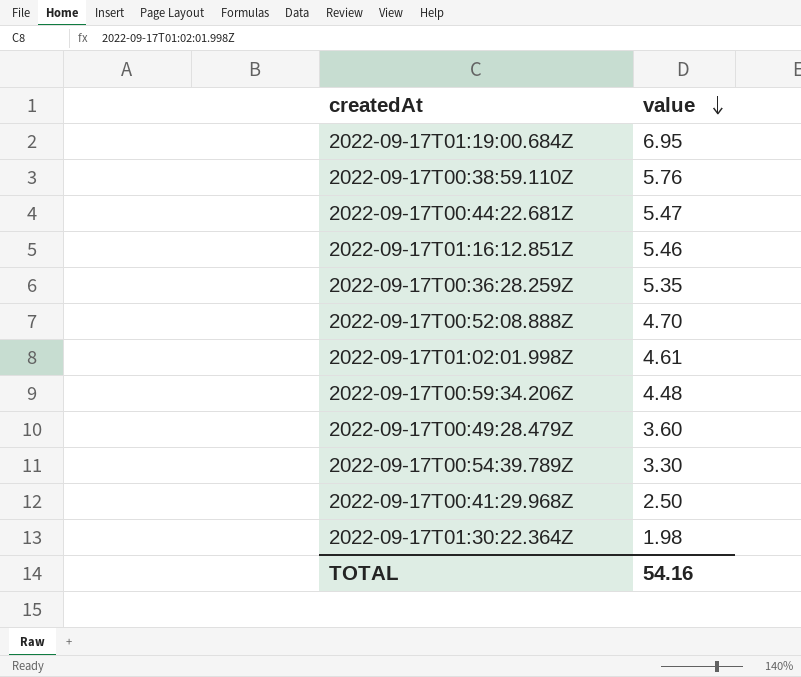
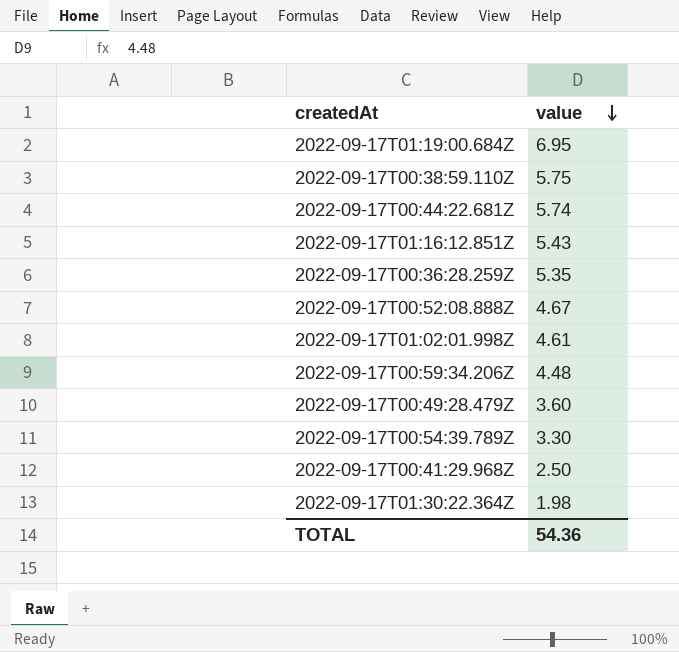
2022-09-17T00:38:59.110Z | value: 5.76 -> 5.75
2022-09-17T00:44:22.681Z | value: 5.47 -> 5.74
2022-09-17T01:16:12.851Z | value: 5.46 -> 5.43
2022-09-17T00:52:08.888Z | value: 4.70 -> 4.67
TOTAL | value: 54.16 -> 54.36

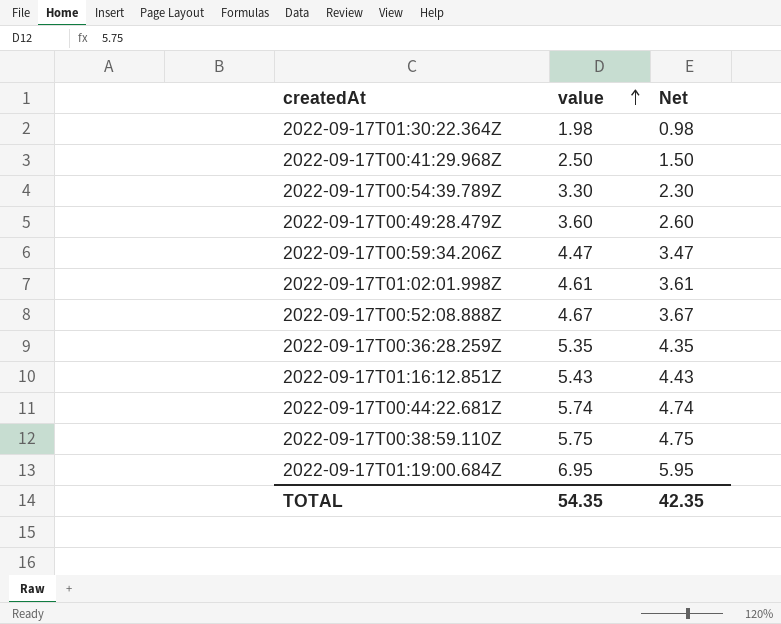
row order: value descending -> value ascending
column Net | formula: none -> [value] - 1
2022-09-17T00:59:34.206Z | value: 4.48 -> 4.47
TOTAL | value: 54.36 -> 54.35

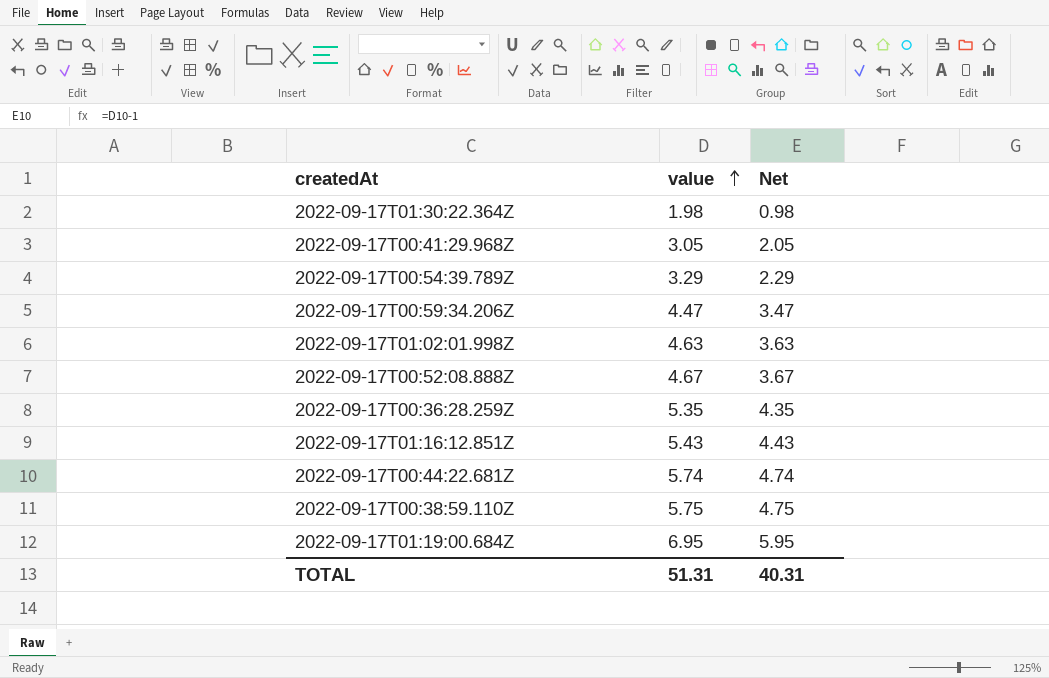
row 2022-09-17T00:49:28.479Z: 3.60 | 2.60 -> none
2022-09-17T00:41:29.968Z | value: 2.50 -> 3.05
2022-09-17T00:41:29.968Z | Net: 1.50 -> 2.05
2022-09-17T00:54:39.789Z | value: 3.30 -> 3.29
2022-09-17T00:54:39.789Z | Net: 2.30 -> 2.29
2022-09-17T01:02:01.998Z | value: 4.61 -> 4.63
2022-09-17T01:02:01.998Z | Net: 3.61 -> 3.63
TOTAL | value: 54.35 -> 51.31
TOTAL | Net: 42.35 -> 40.31

